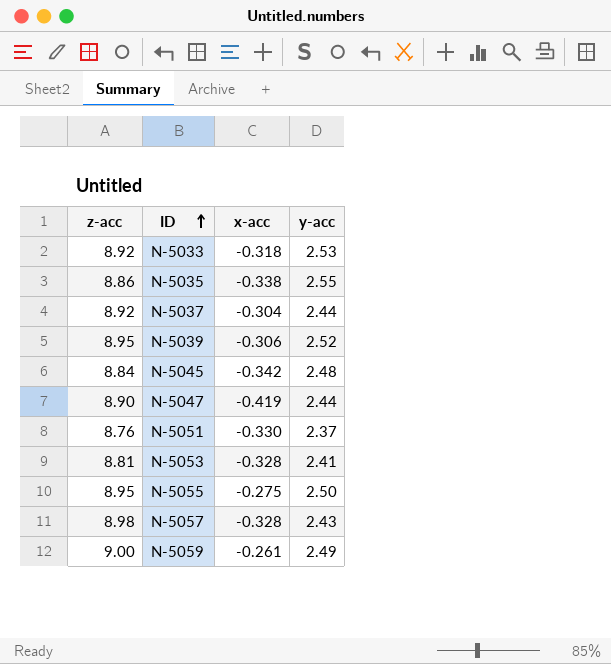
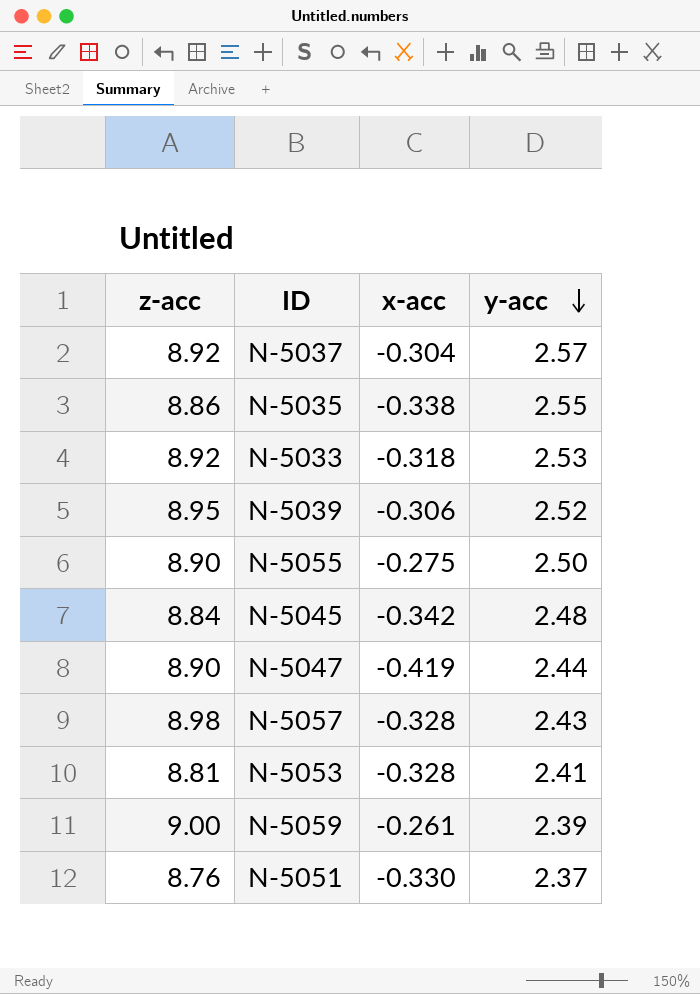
row order: ID ascending -> y-acc descending
N-5037 | y-acc: 2.44 -> 2.57
N-5055 | z-acc: 8.95 -> 8.90
N-5059 | y-acc: 2.49 -> 2.39

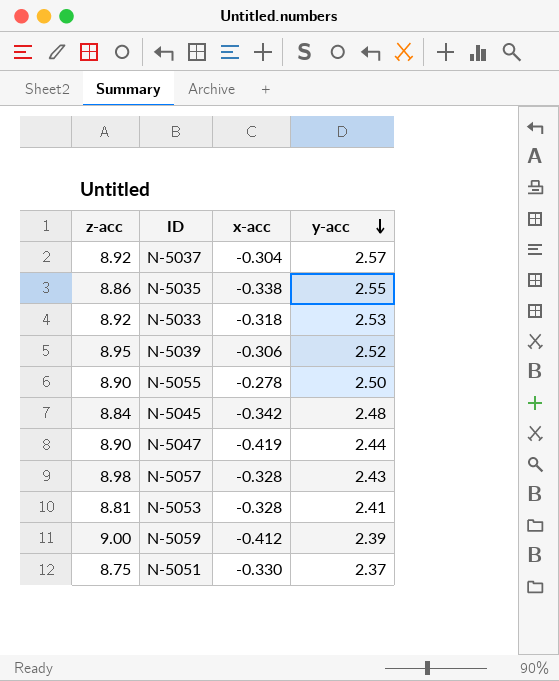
N-5055 | x-acc: -0.275 -> -0.278
N-5059 | x-acc: -0.261 -> -0.412
N-5051 | z-acc: 8.76 -> 8.75

